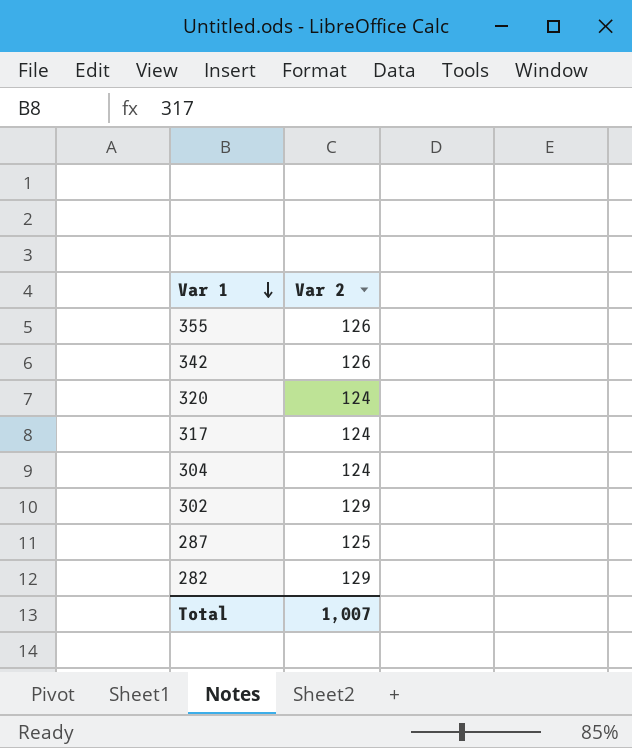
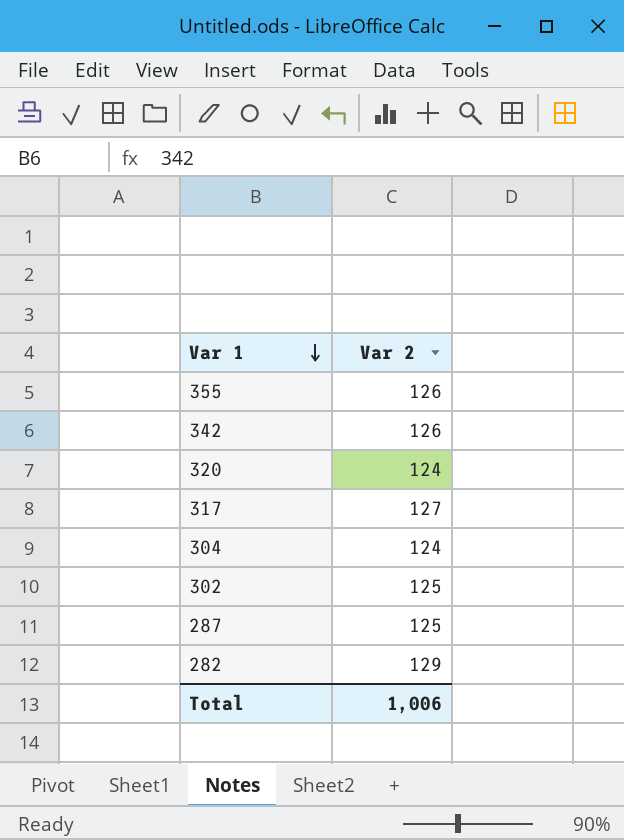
317 | Var 2: 124 -> 127
302 | Var 2: 129 -> 125
Total | Var 2: 1,007 -> 1,006

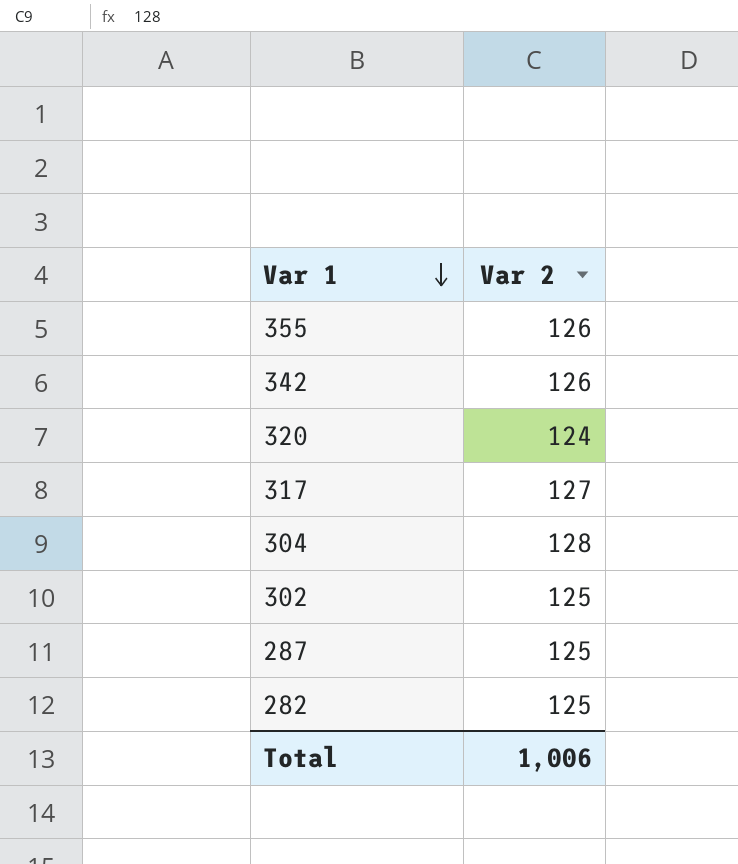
304 | Var 2: 124 -> 128
282 | Var 2: 129 -> 125

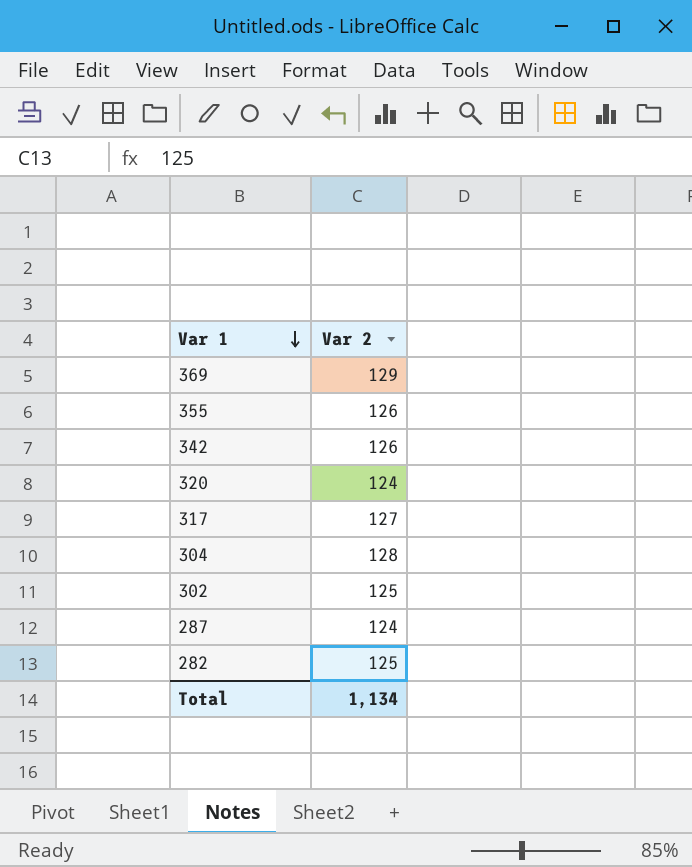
row 369: none -> 129
287 | Var 2: 125 -> 124
Total | Var 2: 1,006 -> 1,134

